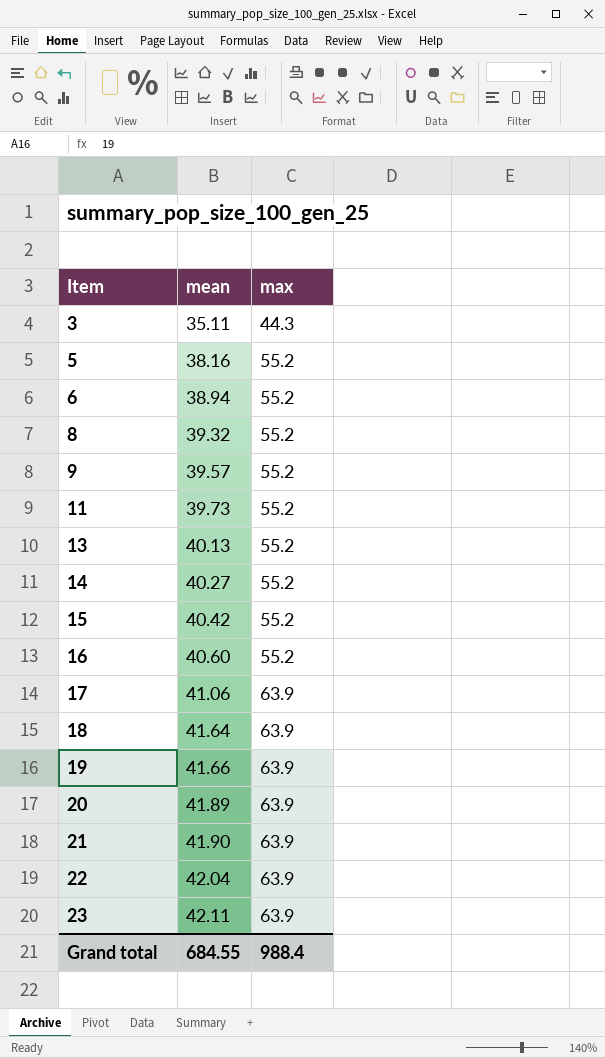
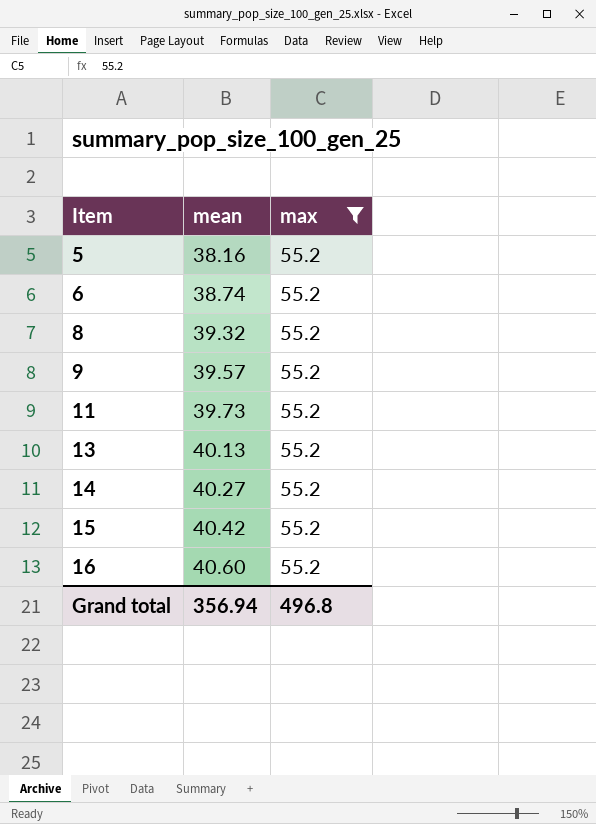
filter: none -> max = 55.2
6 | mean: 38.94 -> 38.74
Grand total | mean: 684.55 -> 356.94
Grand total | max: 988.4 -> 496.8

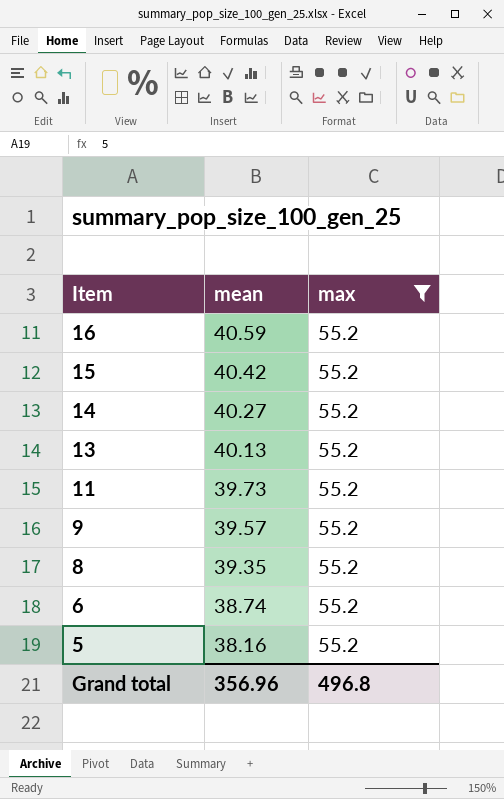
row order: Item ascending -> Item descending
16 | mean: 40.60 -> 40.59
8 | mean: 39.32 -> 39.35
Grand total | mean: 356.94 -> 356.96

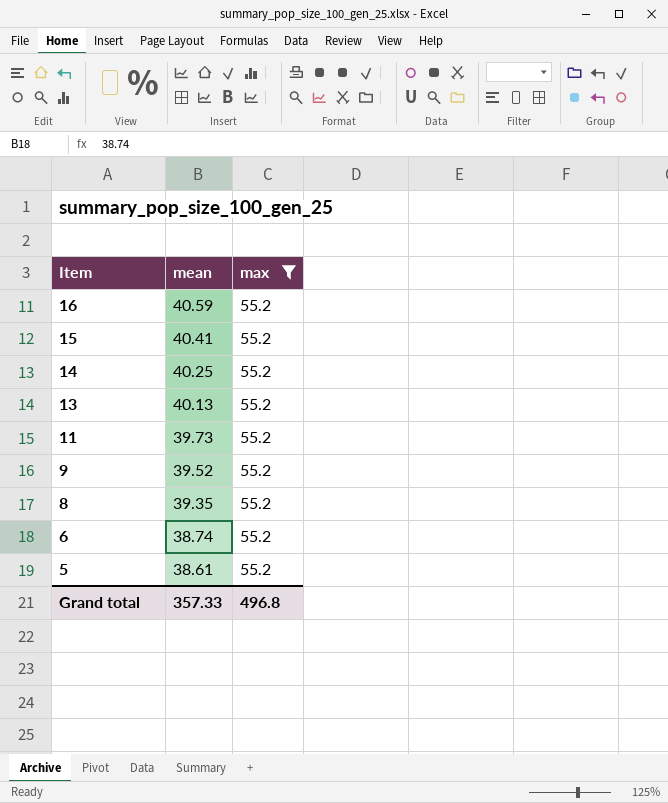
15 | mean: 40.42 -> 40.41
14 | mean: 40.27 -> 40.25
9 | mean: 39.57 -> 39.52
5 | mean: 38.16 -> 38.61
Grand total | mean: 356.96 -> 357.33

